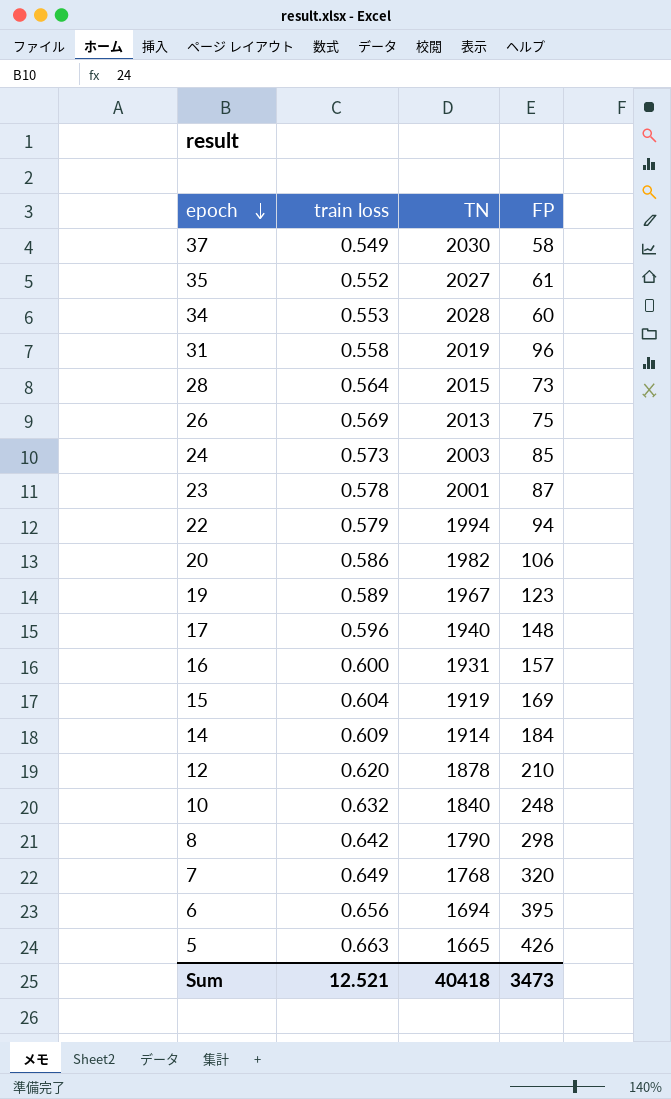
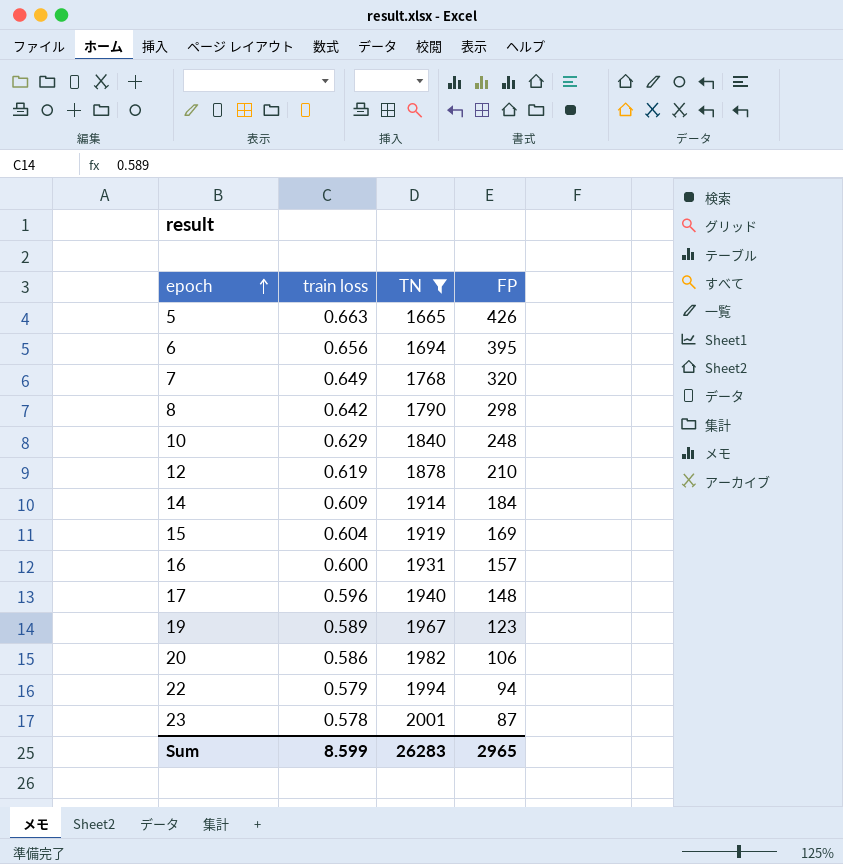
filter: none -> TN <= 2001
row order: epoch descending -> epoch ascending
10 | train loss: 0.632 -> 0.629
12 | train loss: 0.620 -> 0.619
Sum | train loss: 12.521 -> 8.599
Sum | TN: 40418 -> 26283
Sum | FP: 3473 -> 2965

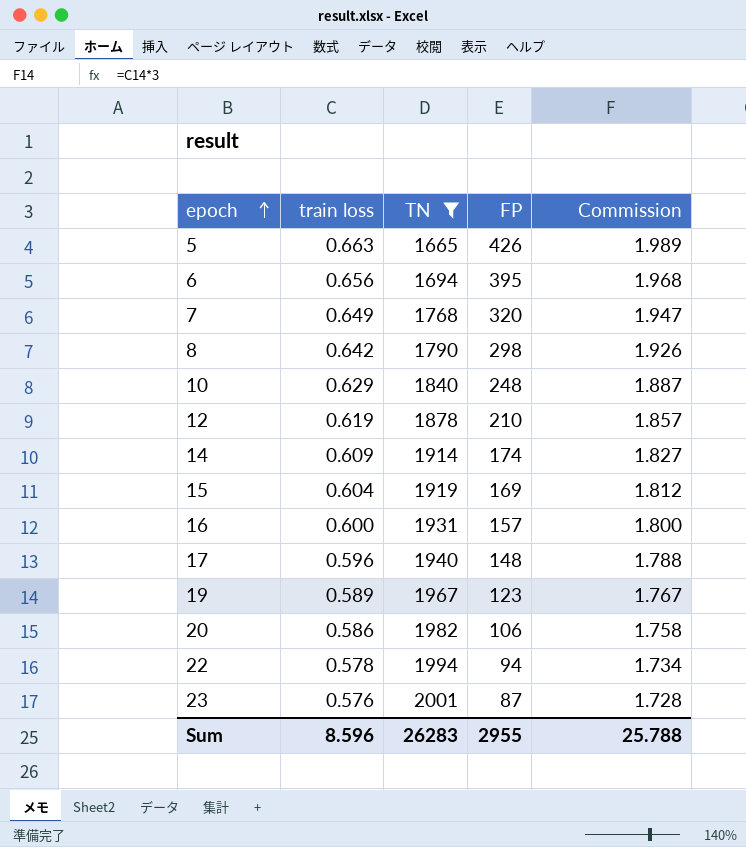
column Commission | formula: none -> [train loss] * 3
14 | FP: 184 -> 174
22 | train loss: 0.579 -> 0.578
23 | train loss: 0.578 -> 0.576
Sum | train loss: 8.599 -> 8.596
Sum | FP: 2965 -> 2955

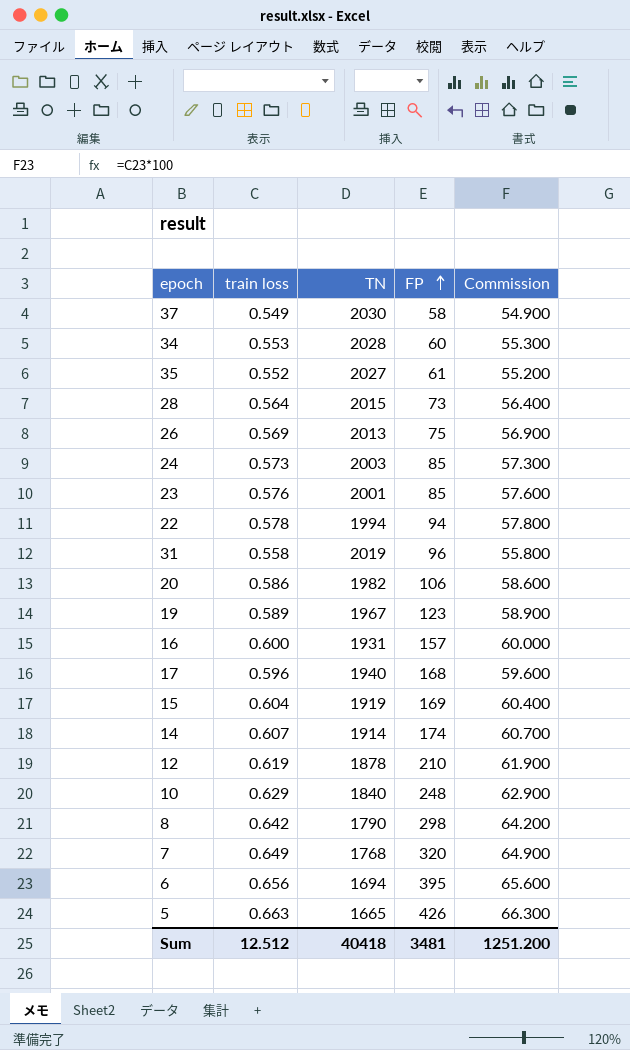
filter: TN <= 2001 -> none
row order: epoch ascending -> FP ascending
column Commission | formula: [train loss] * 3 -> [train loss] * 100
23 | FP: 87 -> 85
17 | FP: 148 -> 168
14 | train loss: 0.609 -> 0.607
Sum | train loss: 8.596 -> 12.512
Sum | TN: 26283 -> 40418
Sum | FP: 2955 -> 3481
Sum | Commission: 25.788 -> 1251.200

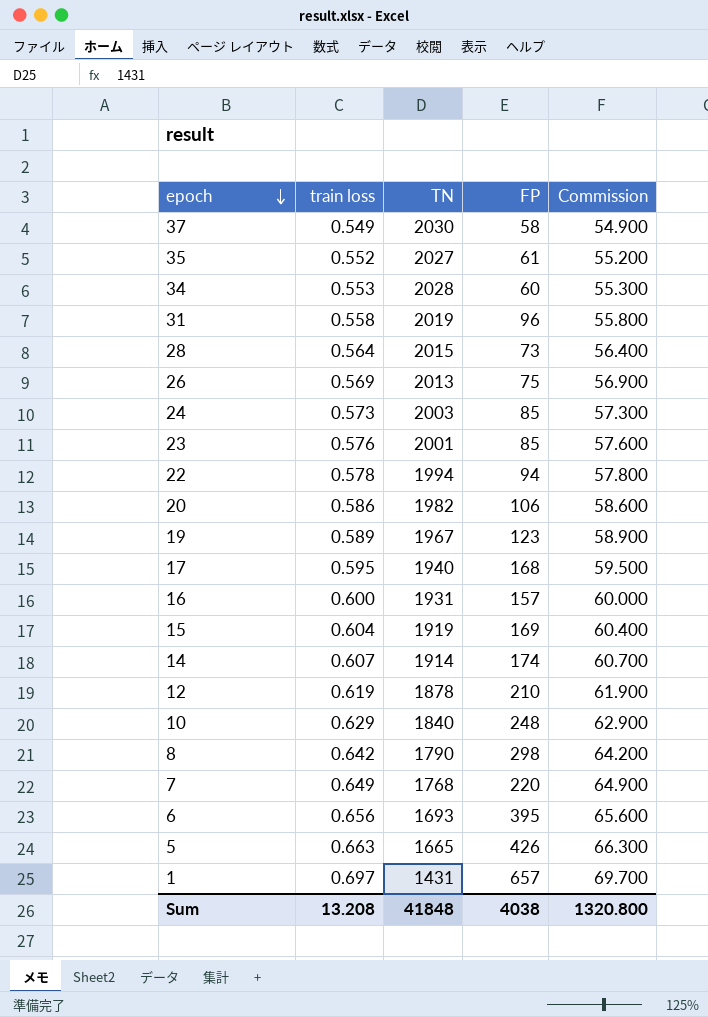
row order: FP ascending -> epoch descending
17 | train loss: 0.596 -> 0.595
17 | Commission: 59.600 -> 59.500
7 | FP: 320 -> 220
6 | TN: 1694 -> 1693
row 1: none -> 0.697 | 1431 | 657 | 69.700
Sum | train loss: 12.512 -> 13.208
Sum | TN: 40418 -> 41848
Sum | FP: 3481 -> 4038
Sum | Commission: 1251.200 -> 1320.800

